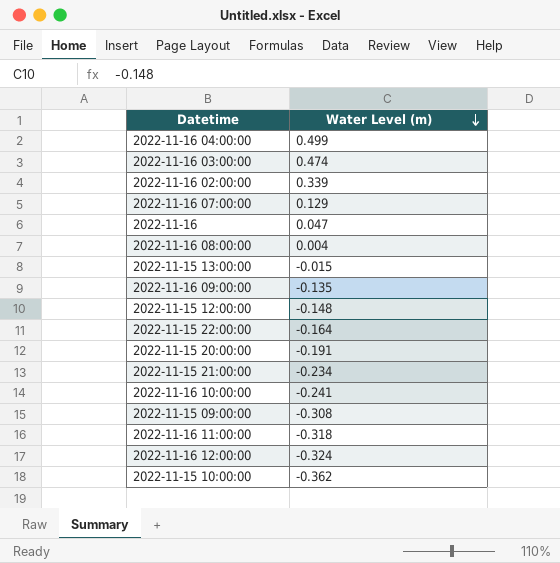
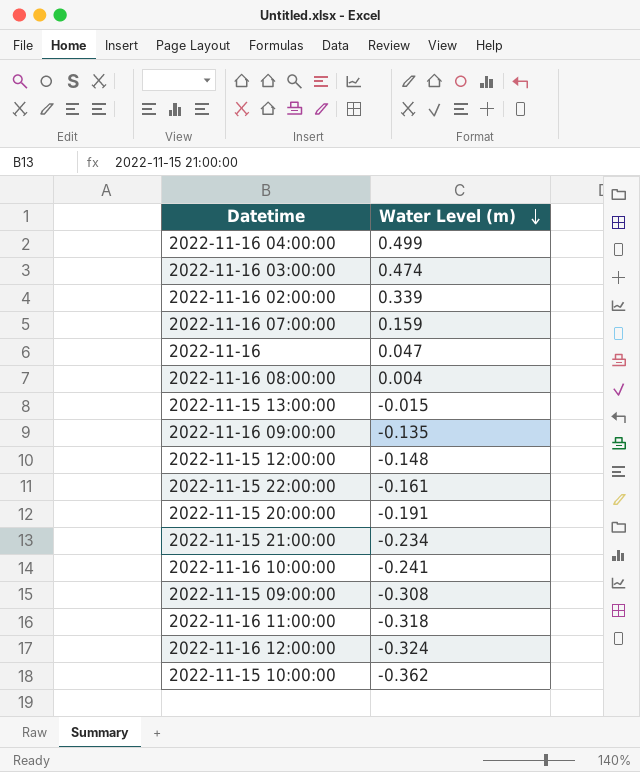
2022-11-16 07:00:00 | Water Level (m): 0.129 -> 0.159
2022-11-15 22:00:00 | Water Level (m): -0.164 -> -0.161

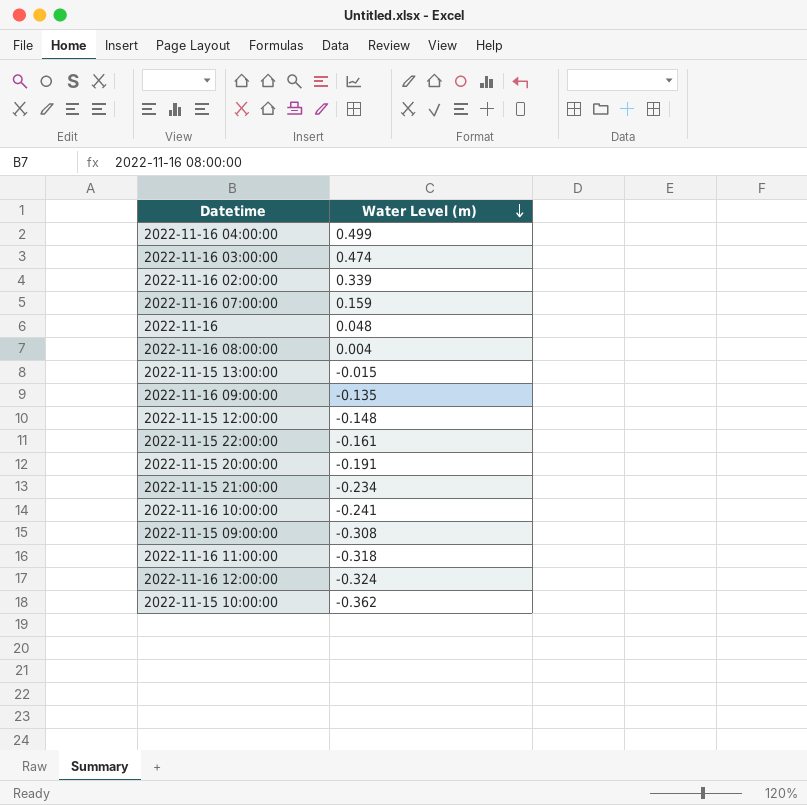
2022-11-16 | Water Level (m): 0.047 -> 0.048

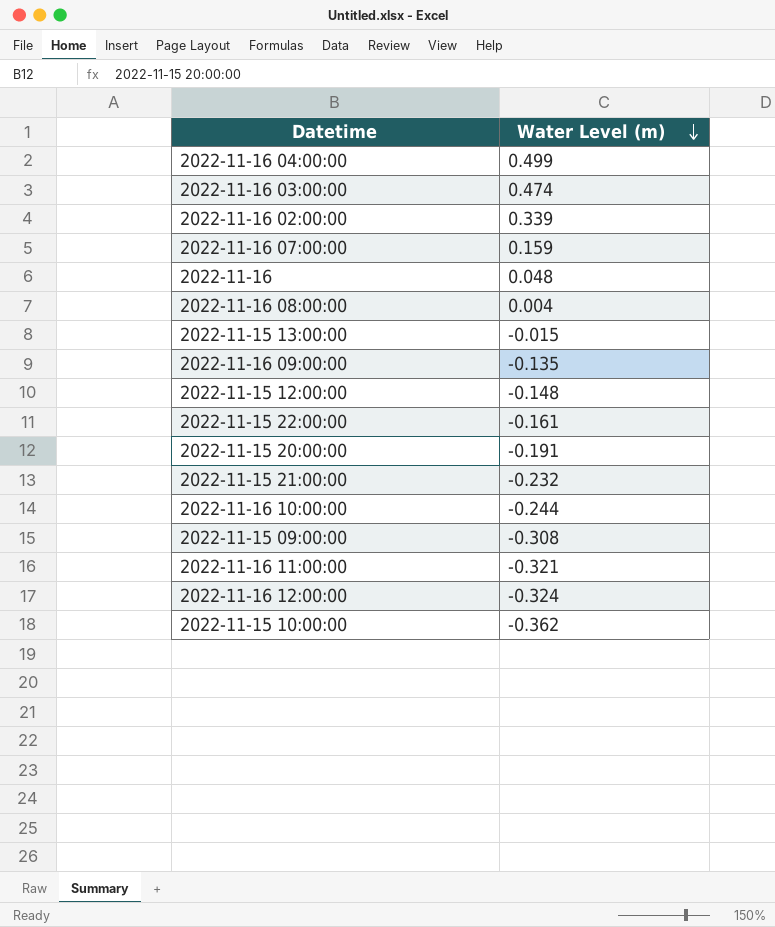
2022-11-15 21:00:00 | Water Level (m): -0.234 -> -0.232
2022-11-16 10:00:00 | Water Level (m): -0.241 -> -0.244
2022-11-16 11:00:00 | Water Level (m): -0.318 -> -0.321

